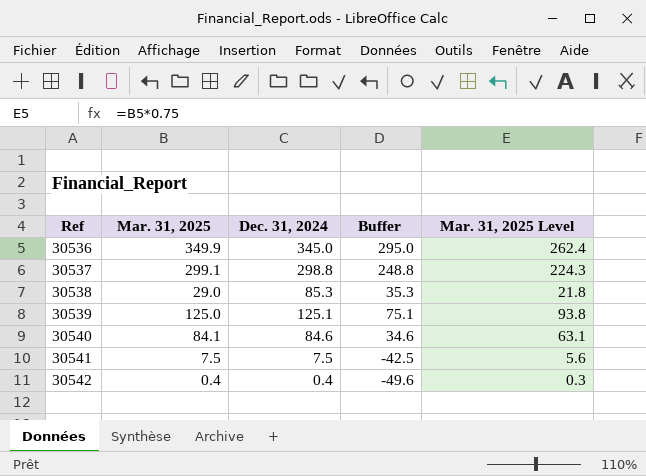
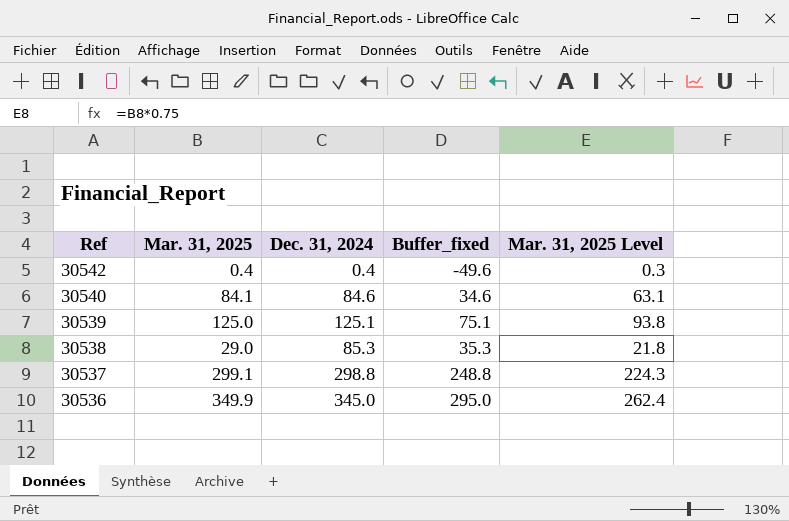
row order: Ref ascending -> Ref descending
column name: Buffer -> Buffer_fixed
row 30541: 7.5 | 7.5 | -42.5 | 5.6 -> none

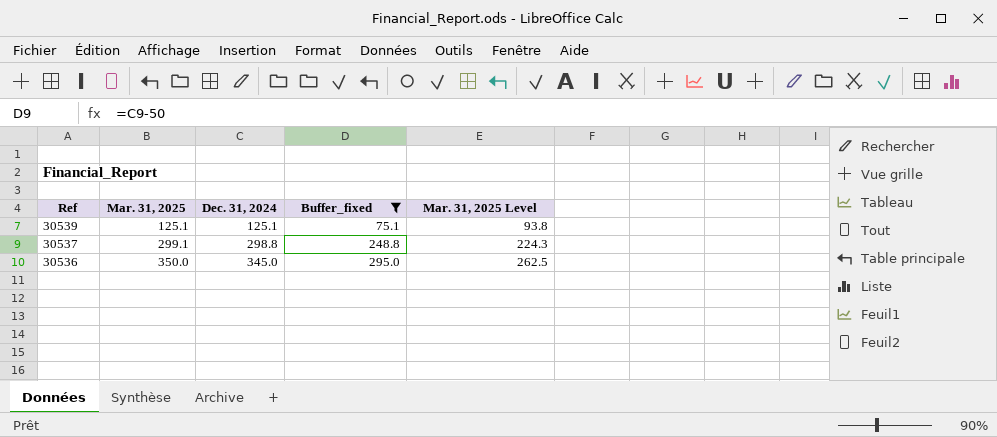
filter: none -> Buffer_fixed >= 75.1
30539 | Mar. 31, 2025: 125.0 -> 125.1
30536 | Mar. 31, 2025: 349.9 -> 350.0
30536 | Mar. 31, 2025 Level: 262.4 -> 262.5

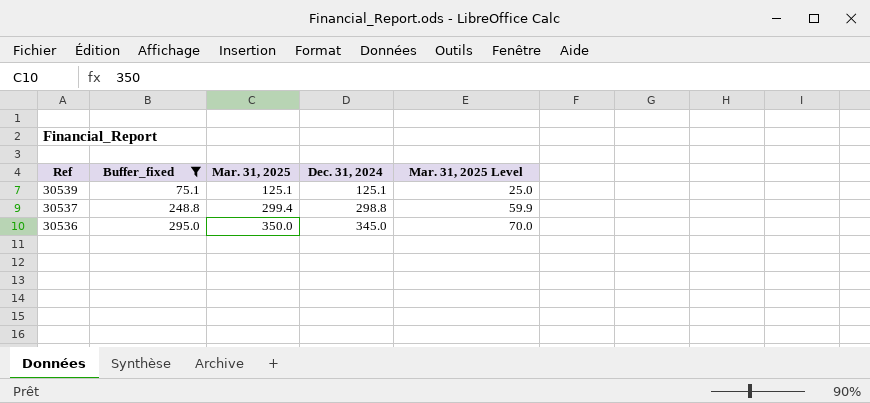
column Buffer_fixed | position: 4 -> 2
column Mar. 31, 2025 Level | formula: [Mar. 31, 2025] * 0.75 -> [Mar. 31, 2025] * 0.2
30537 | Mar. 31, 2025: 299.1 -> 299.4

